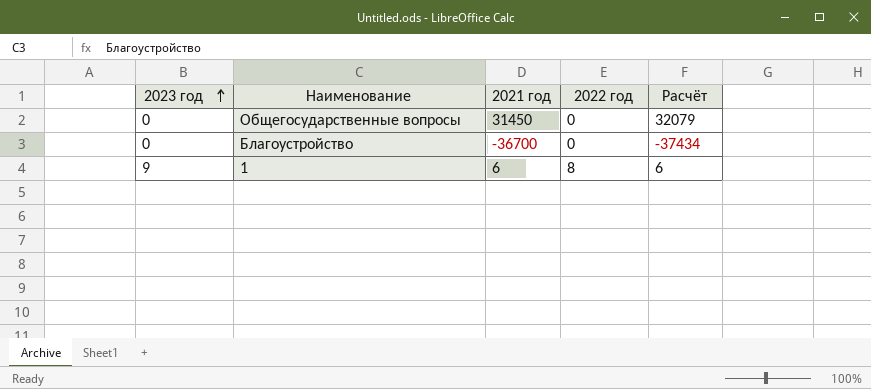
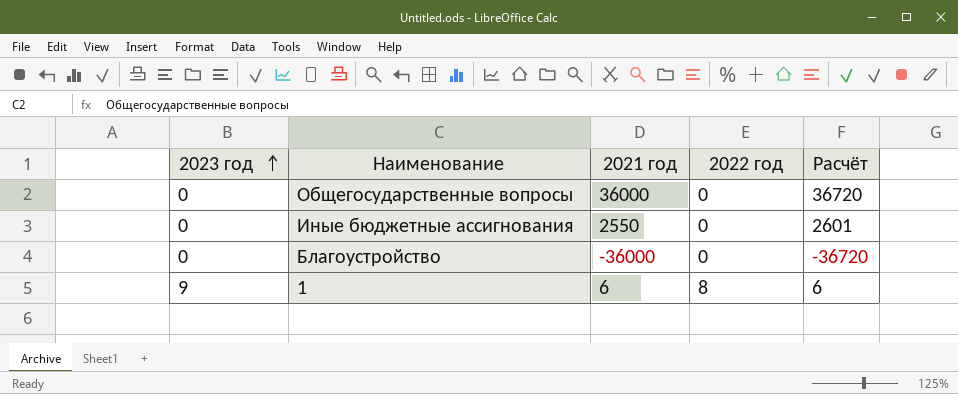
Общегосударственные вопросы | 2021 год: 31450 -> 36000
Общегосударственные вопросы | Расчёт: 32079 -> 36720
row Иные бюджетные ассигнования: none -> 0 | 2550 | 0 | 2601
Благоустройство | 2021 год: -36700 -> -36000
Благоустройство | Расчёт: -37434 -> -36720

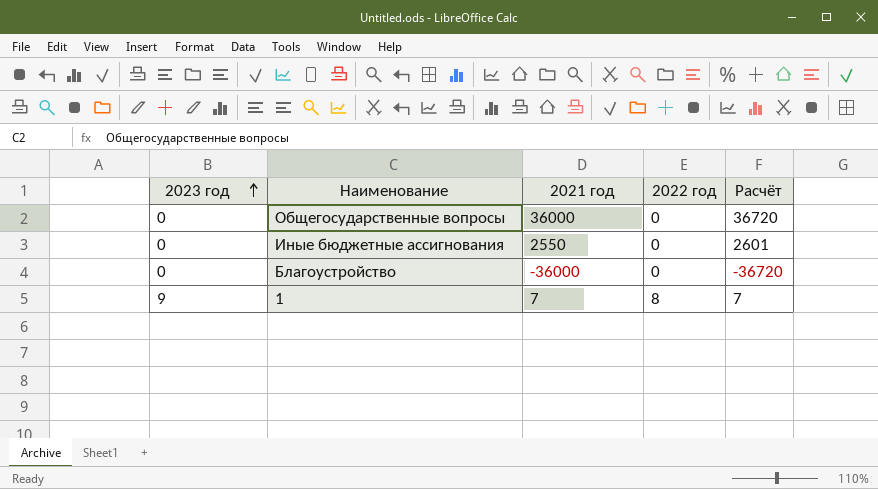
1 | 2021 год: 6 -> 7
1 | Расчёт: 6 -> 7

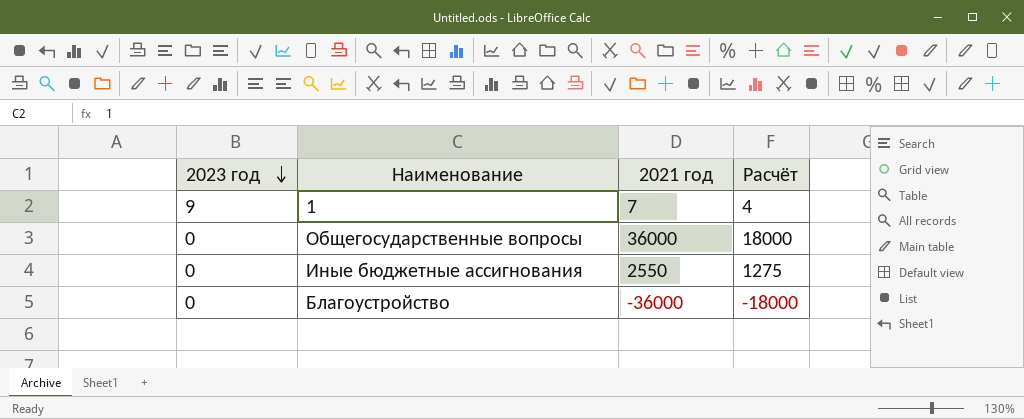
row order: 2023 год ascending -> 2023 год descending
column 2022 год | position: 4 -> none
column Расчёт | formula: [2021 год] * 1,02 -> [2021 год] * 0,5

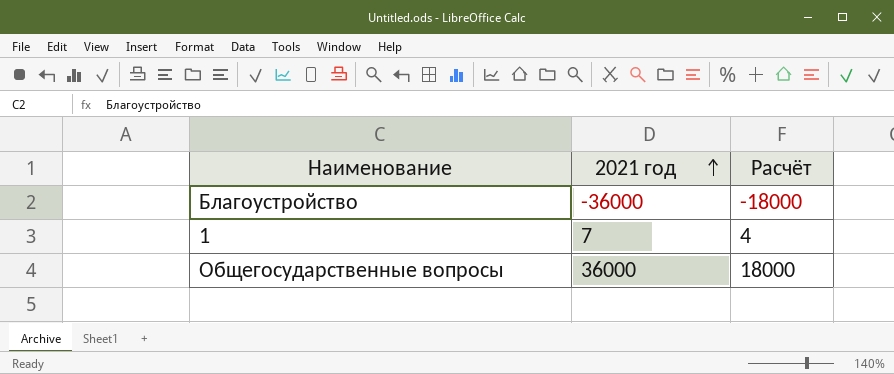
row order: 2023 год descending -> 2021 год ascending
column 2023 год | position: 1 -> none
row Иные бюджетные ассигнования: 0 | 2550 | 1275 -> none

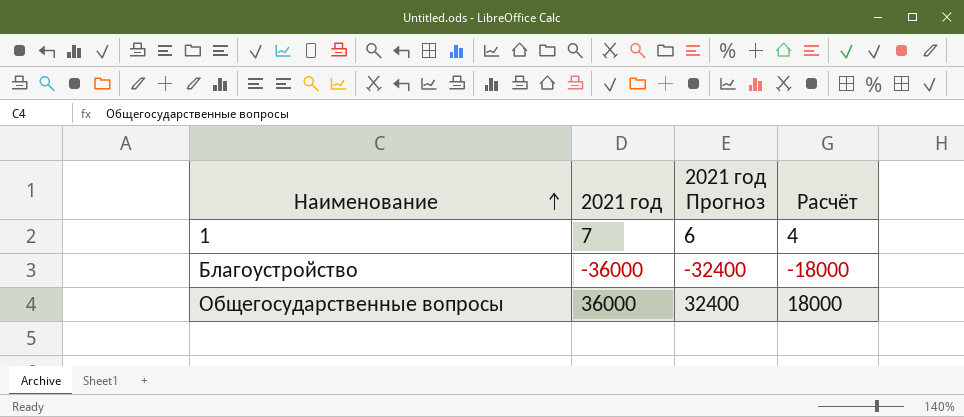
row order: 2021 год ascending -> Наименование ascending
column 2021 год Прогноз | formula: none -> [2021 год] * 0,9

